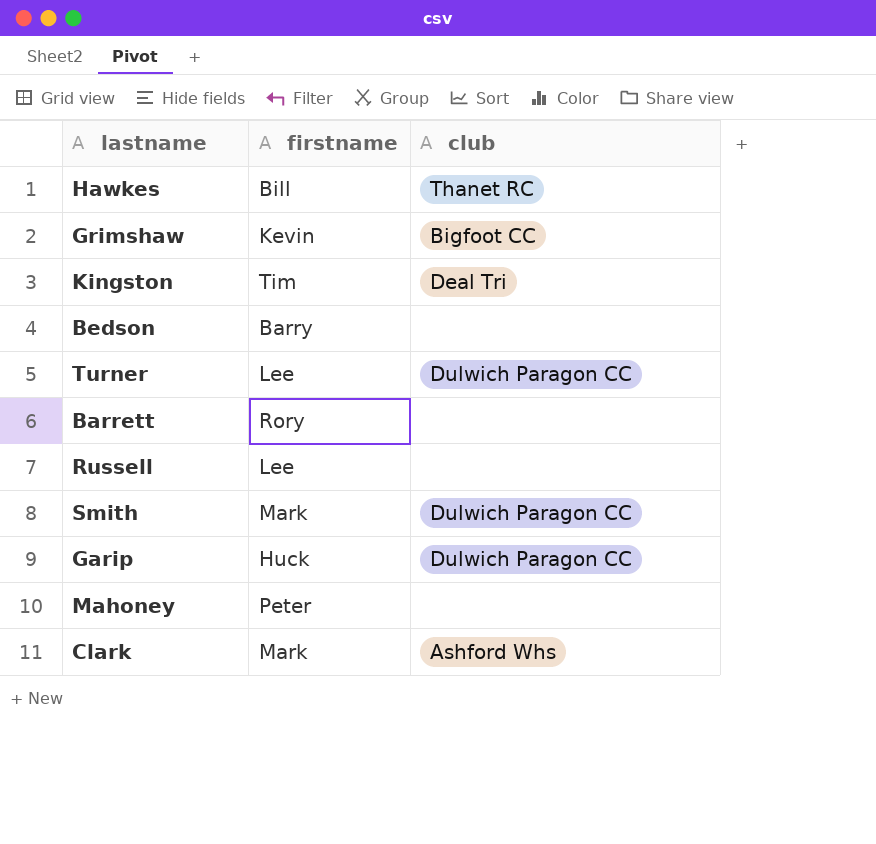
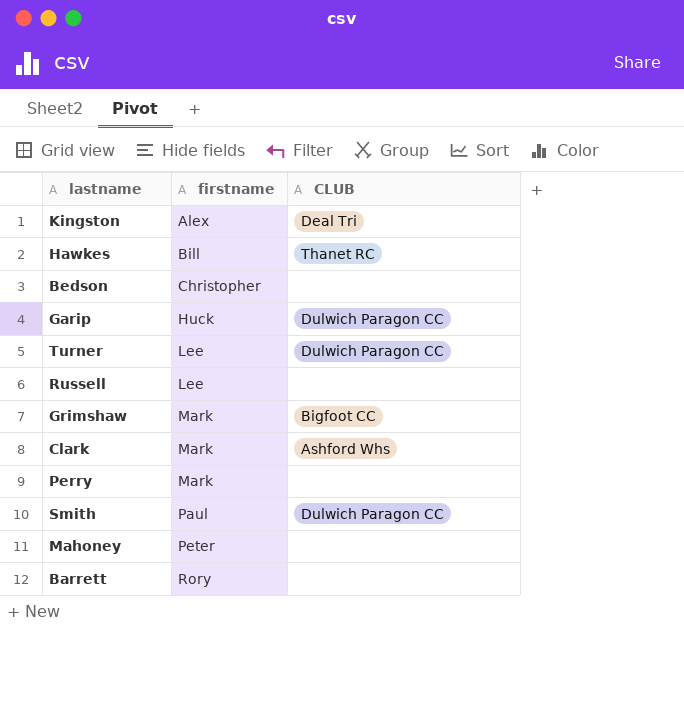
row order: none -> firstname ascending
column name: club -> CLUB
Kingston | firstname: Tim -> Alex
Bedson | firstname: Barry -> Christopher
Grimshaw | firstname: Kevin -> Mark
row Perry: none -> Mark | none
Smith | firstname: Mark -> Paul

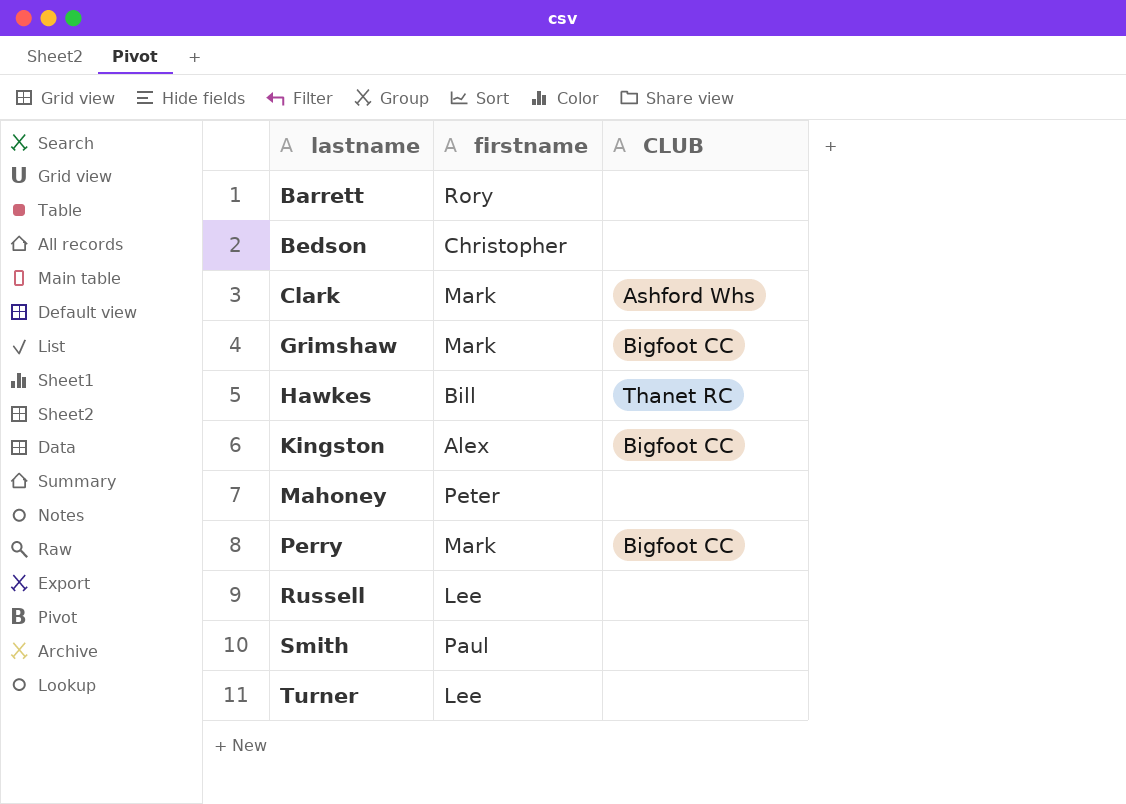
row order: firstname ascending -> lastname ascending
row Garip: Huck | Dulwich Paragon CC -> none
Kingston | CLUB: Deal Tri -> Bigfoot CC
Perry | CLUB: none -> Bigfoot CC
Smith | CLUB: Dulwich Paragon CC -> none
Turner | CLUB: Dulwich Paragon CC -> none

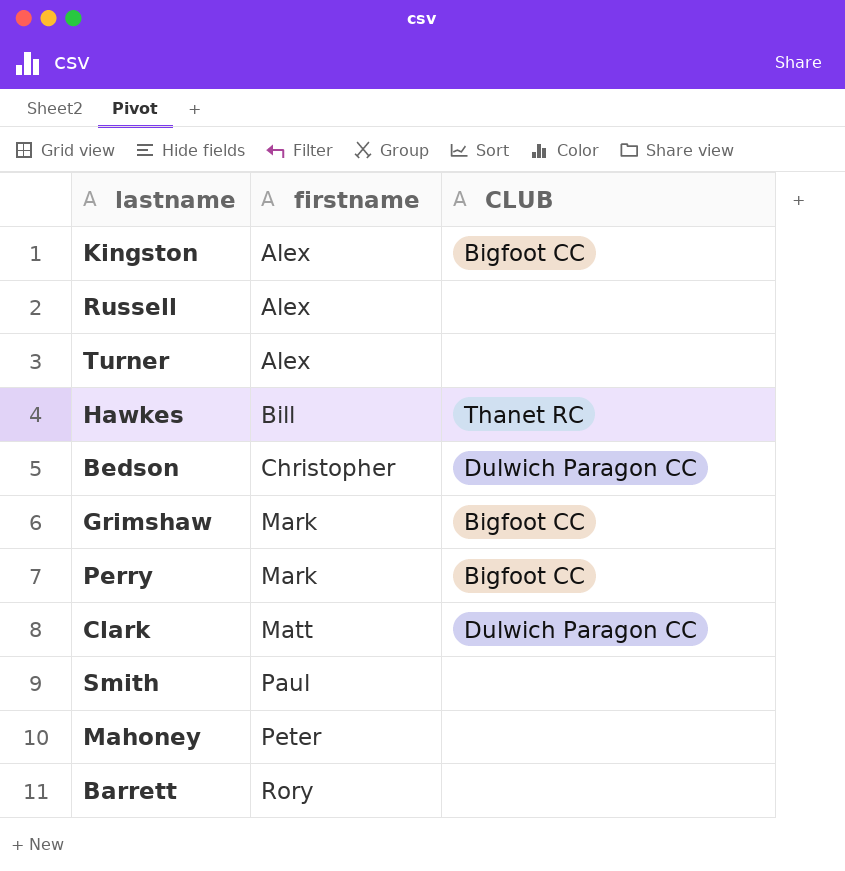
row order: lastname ascending -> firstname ascending
Russell | firstname: Lee -> Alex
Turner | firstname: Lee -> Alex
Bedson | CLUB: none -> Dulwich Paragon CC
Clark | firstname: Mark -> Matt
Clark | CLUB: Ashford Whs -> Dulwich Paragon CC

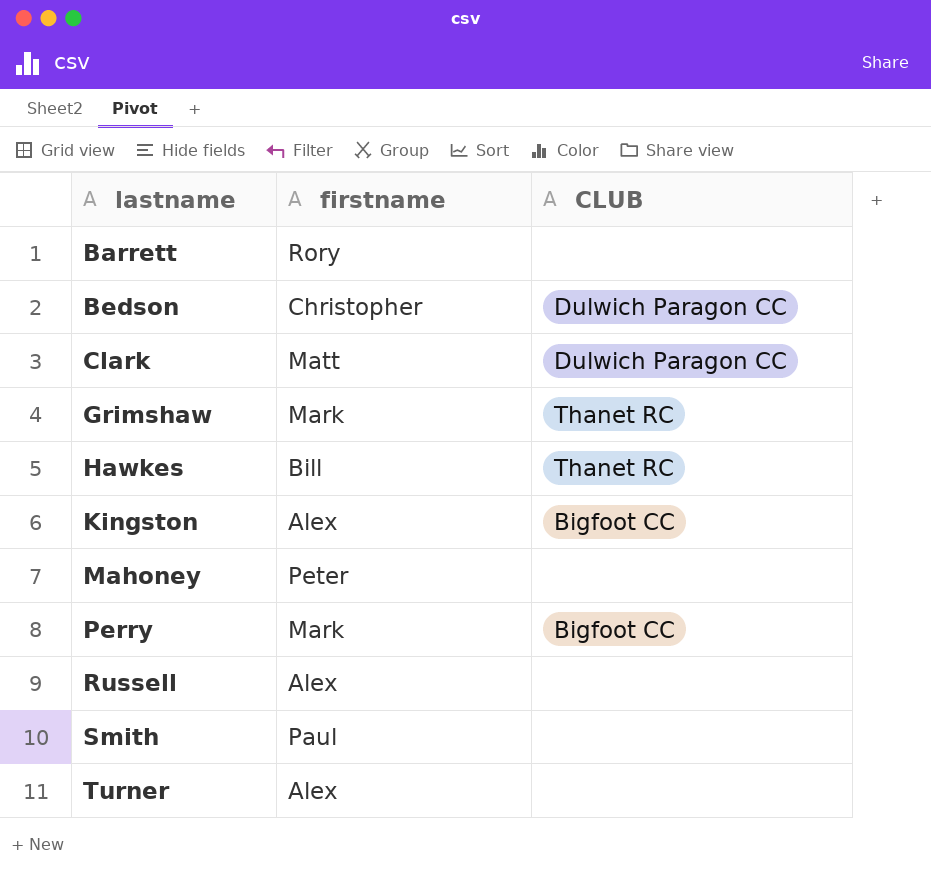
row order: firstname ascending -> lastname ascending
Grimshaw | CLUB: Bigfoot CC -> Thanet RC

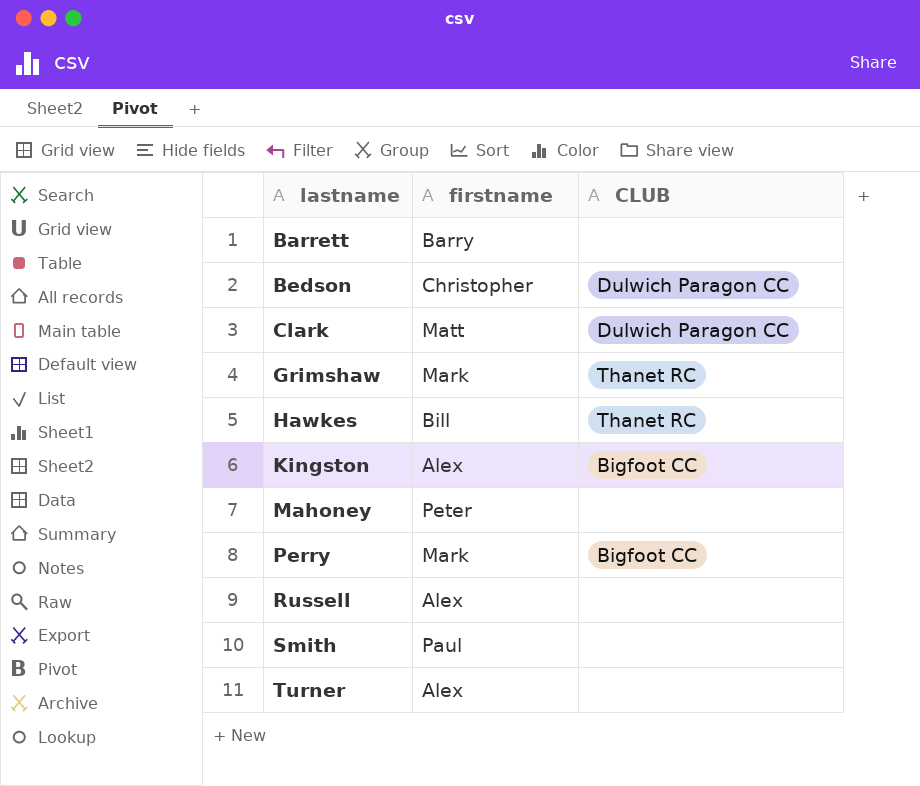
Barrett | firstname: Rory -> Barry

